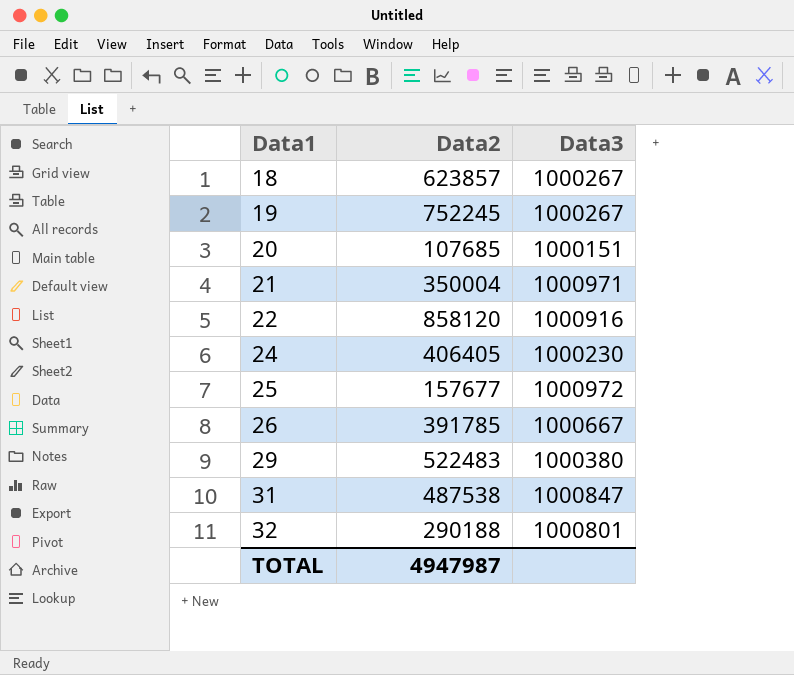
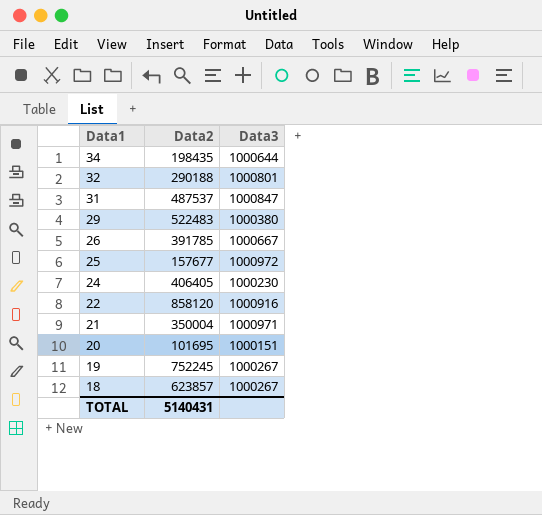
row order: Data1 ascending -> Data1 descending
row 34: none -> 198435 | 1000644
31 | Data2: 487538 -> 487537
20 | Data2: 107685 -> 101695
TOTAL | Data2: 4947987 -> 5140431

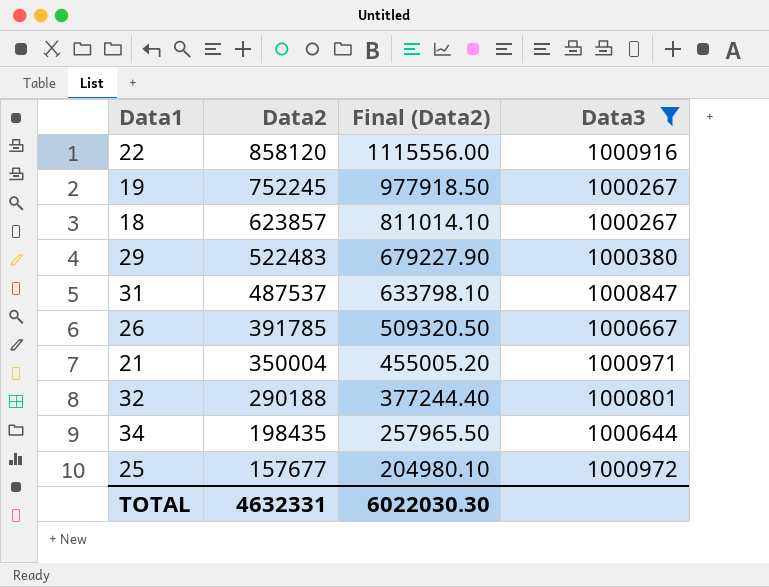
filter: none -> Data3 >= 1000267
row order: Data1 descending -> Data2 descending
column Final (Data2) | formula: none -> [Data2] * 1.3
TOTAL | Data2: 5140431 -> 4632331

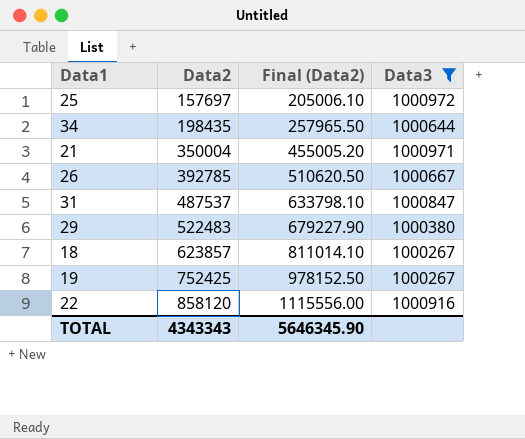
row order: Data2 descending -> Data2 ascending
row 32: 290188 | 377244.40 | 1000801 -> none
25 | Data2: 157677 -> 157697
25 | Final (Data2): 204980.10 -> 205006.10
26 | Data2: 391785 -> 392785
26 | Final (Data2): 509320.50 -> 510620.50
19 | Data2: 752245 -> 752425
19 | Final (Data2): 977918.50 -> 978152.50
TOTAL | Data2: 4632331 -> 4343343
TOTAL | Final (Data2): 6022030.30 -> 5646345.90

